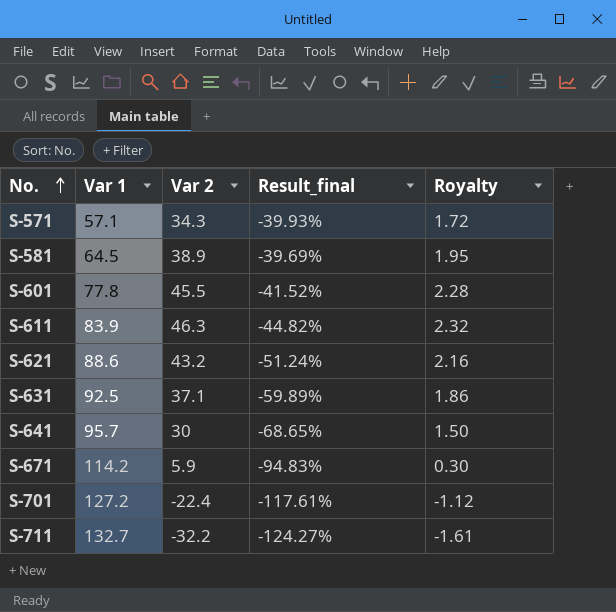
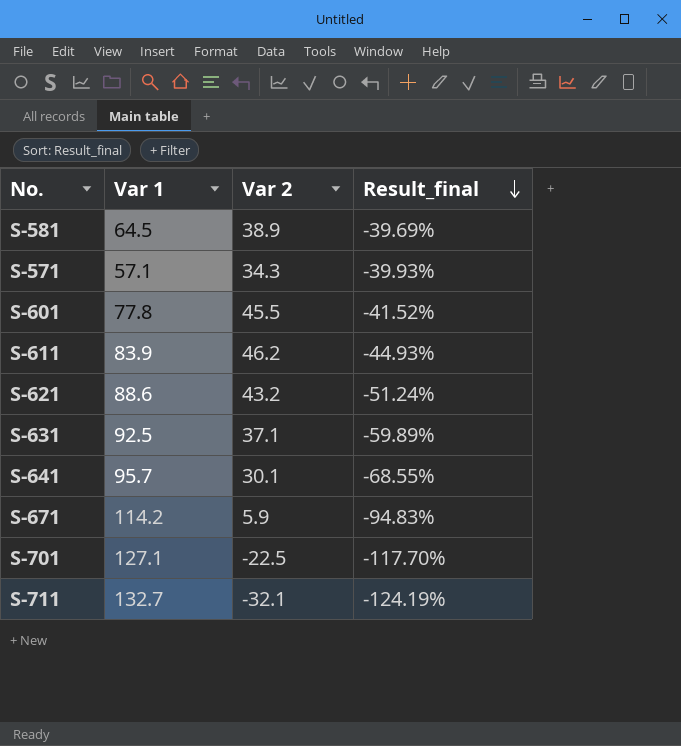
row order: No. ascending -> Result_final descending
column Royalty | formula: [Var 2] * 0.05 -> none
S-611 | Var 2: 46.3 -> 46.2
S-611 | Result_final: -44.82% -> -44.93%
S-641 | Var 2: 30 -> 30.1
S-641 | Result_final: -68.65% -> -68.55%
S-701 | Var 1: 127.2 -> 127.1
S-701 | Var 2: -22.4 -> -22.5
S-701 | Result_final: -117.61% -> -117.70%
S-711 | Var 2: -32.2 -> -32.1
S-711 | Result_final: -124.27% -> -124.19%

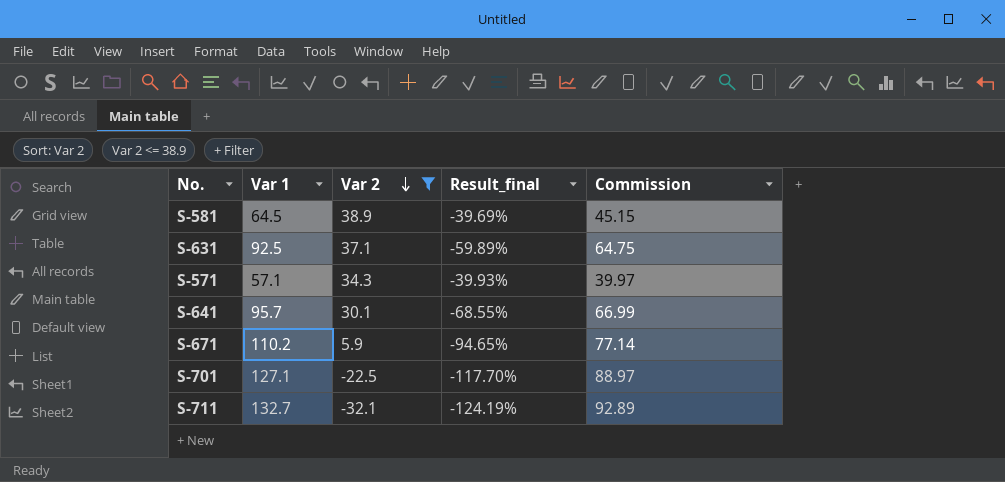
filter: none -> Var 2 <= 38.9
row order: Result_final descending -> Var 2 descending
column Commission | formula: none -> [Var 1] * 0.7
S-671 | Var 1: 114.2 -> 110.2
S-671 | Result_final: -94.83% -> -94.65%

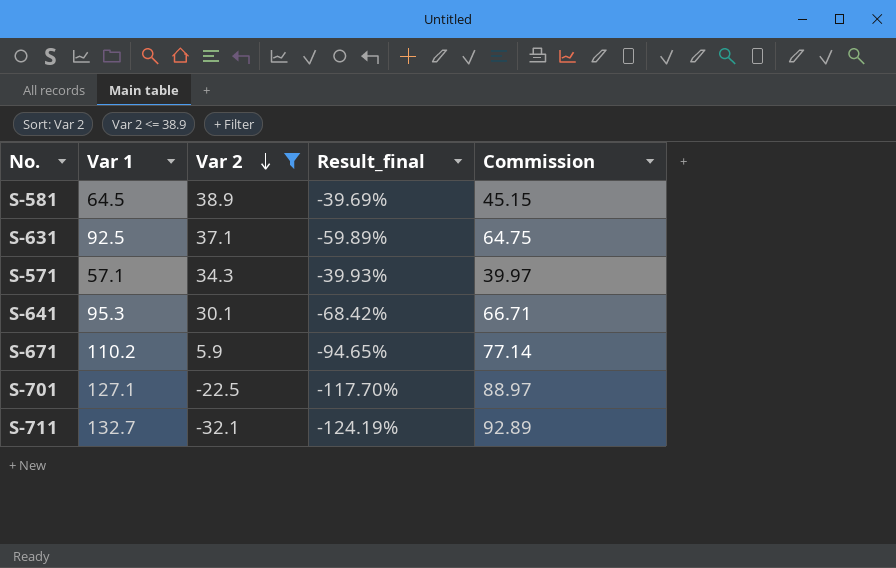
S-641 | Var 1: 95.7 -> 95.3
S-641 | Result_final: -68.55% -> -68.42%
S-641 | Commission: 66.99 -> 66.71

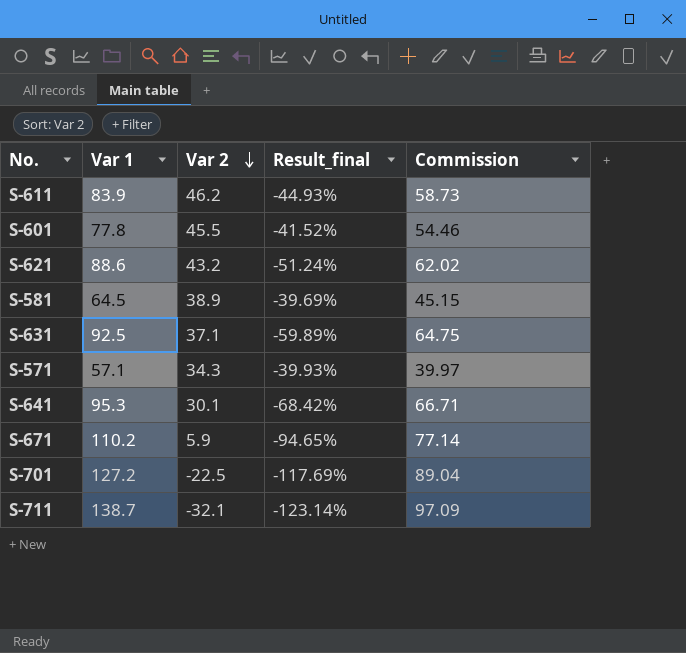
filter: Var 2 <= 38.9 -> none
S-701 | Var 1: 127.1 -> 127.2
S-701 | Result_final: -117.70% -> -117.69%
S-701 | Commission: 88.97 -> 89.04
S-711 | Var 1: 132.7 -> 138.7
S-711 | Result_final: -124.19% -> -123.14%
S-711 | Commission: 92.89 -> 97.09

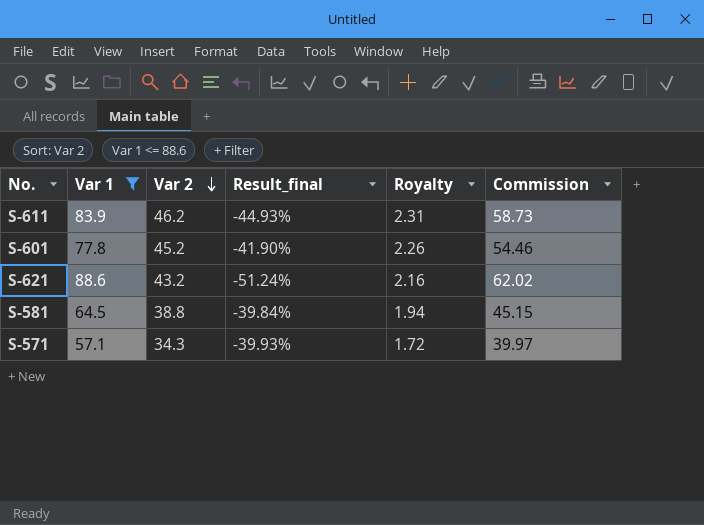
filter: none -> Var 1 <= 88.6
column Royalty | formula: none -> [Var 2] * 0.05
S-601 | Var 2: 45.5 -> 45.2
S-601 | Result_final: -41.52% -> -41.90%
S-581 | Var 2: 38.9 -> 38.8
S-581 | Result_final: -39.69% -> -39.84%

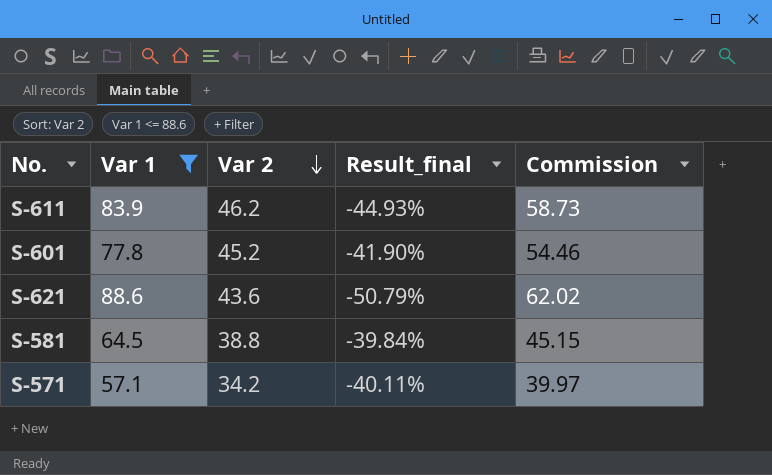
column Royalty | formula: [Var 2] * 0.05 -> none
S-621 | Var 2: 43.2 -> 43.6
S-621 | Result_final: -51.24% -> -50.79%
S-571 | Var 2: 34.3 -> 34.2
S-571 | Result_final: -39.93% -> -40.11%

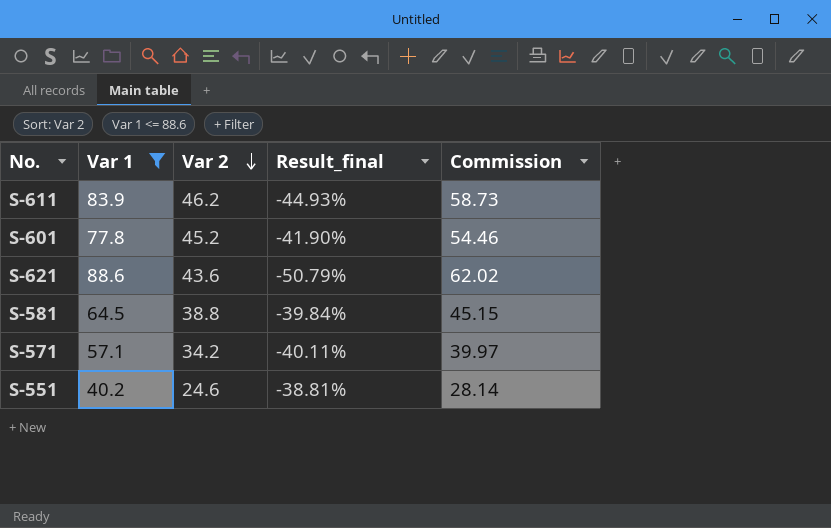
row S-551: none -> 40.2 | 24.6 | -38.81% | 28.14

